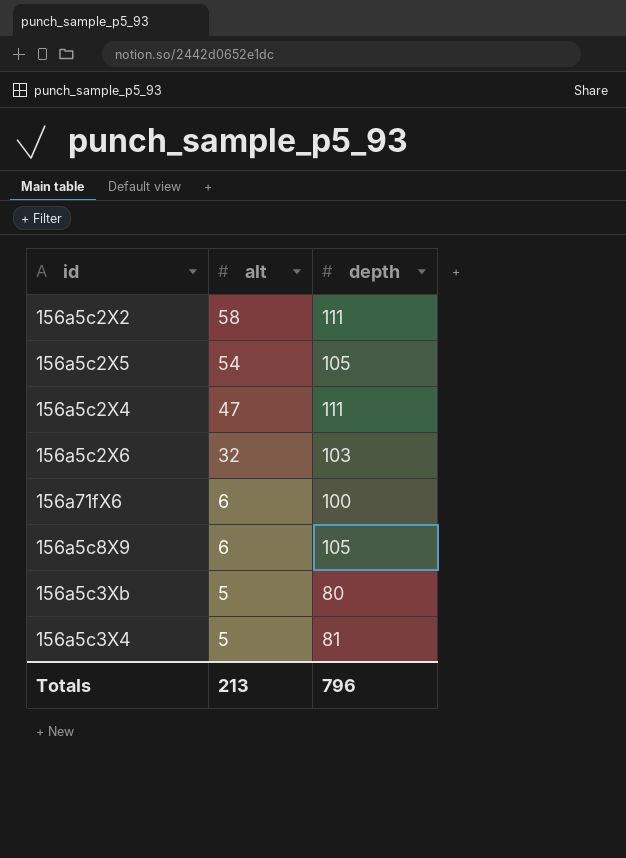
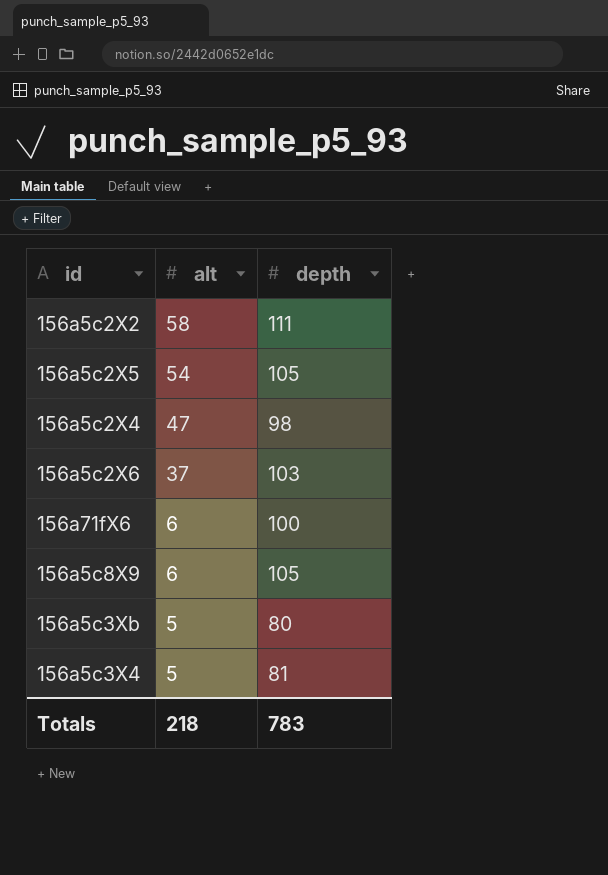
156a5c2X4 | depth: 111 -> 98
156a5c2X6 | alt: 32 -> 37
Totals | alt: 213 -> 218
Totals | depth: 796 -> 783

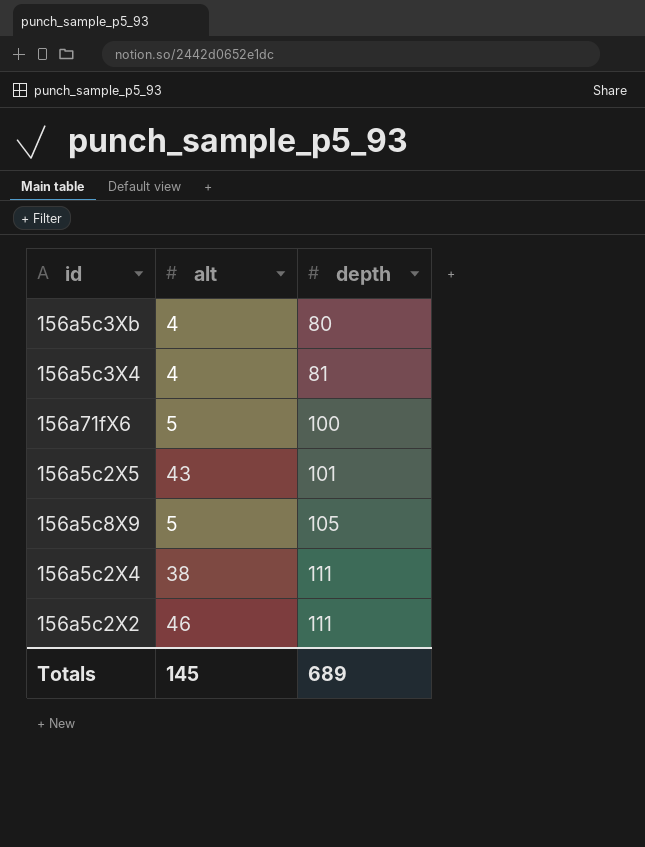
row order: alt descending -> depth ascending
row 156a5c2X6: 37 | 103 -> none
156a5c3Xb | alt: 5 -> 4
156a5c3X4 | alt: 5 -> 4
156a71fX6 | alt: 6 -> 5
156a5c2X5 | alt: 54 -> 43
156a5c2X5 | depth: 105 -> 101
156a5c8X9 | alt: 6 -> 5
156a5c2X4 | alt: 47 -> 38
156a5c2X4 | depth: 98 -> 111
156a5c2X2 | alt: 58 -> 46
Totals | alt: 218 -> 145
Totals | depth: 783 -> 689

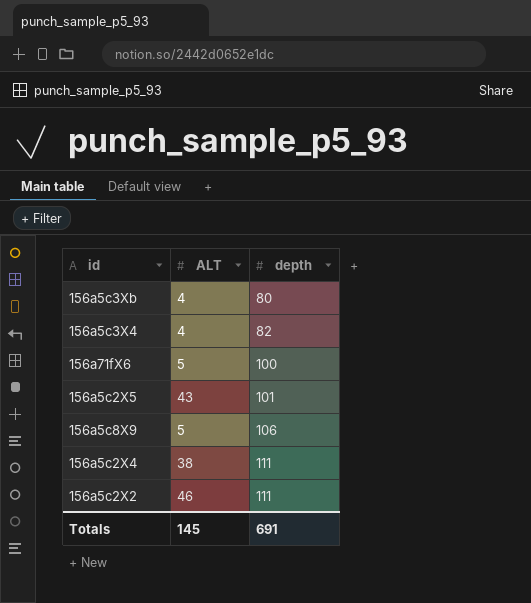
column name: alt -> ALT
156a5c3X4 | depth: 81 -> 82
156a5c8X9 | depth: 105 -> 106
Totals | depth: 689 -> 691

